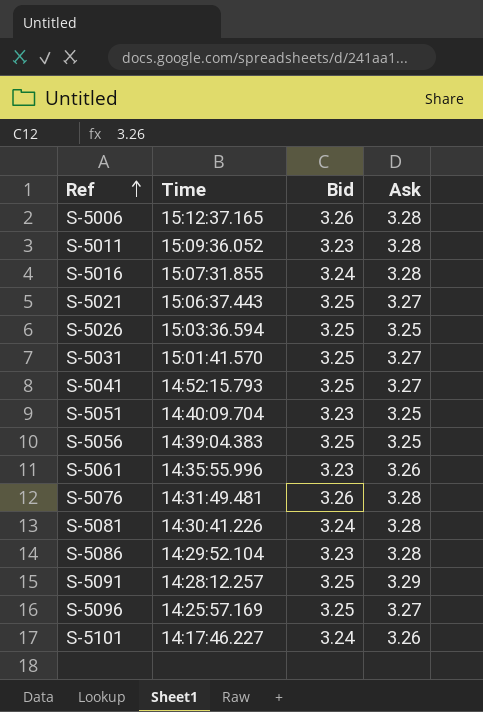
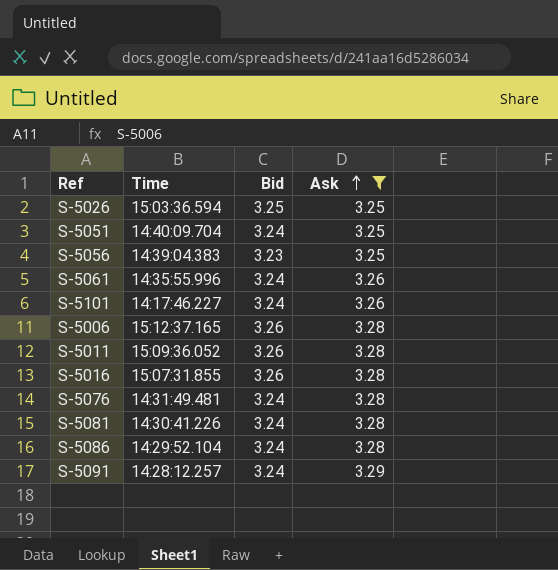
filter: none -> Ask != 3.27
row order: Ref ascending -> Ask ascending
S-5051 | Bid: 3.23 -> 3.24
S-5056 | Bid: 3.25 -> 3.23
S-5061 | Bid: 3.23 -> 3.24
S-5011 | Bid: 3.23 -> 3.26
S-5016 | Bid: 3.24 -> 3.26
S-5076 | Bid: 3.26 -> 3.24
S-5086 | Bid: 3.23 -> 3.24
S-5091 | Bid: 3.25 -> 3.24

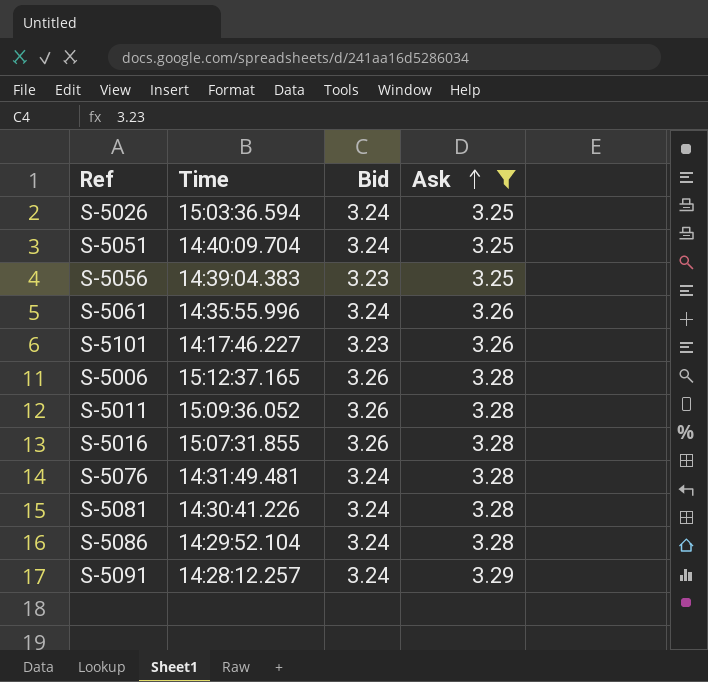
S-5026 | Bid: 3.25 -> 3.24
S-5101 | Bid: 3.24 -> 3.23

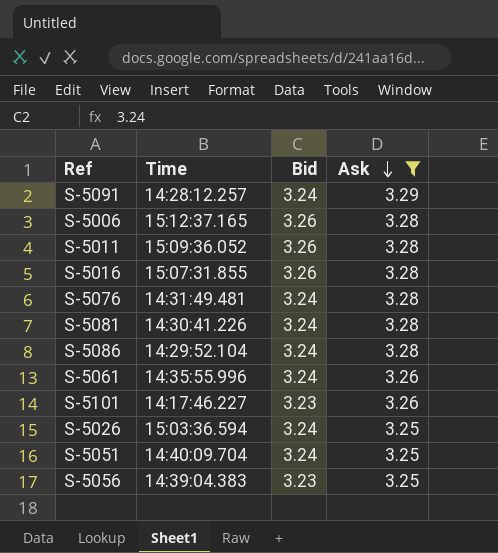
row order: Ask ascending -> Ask descending

